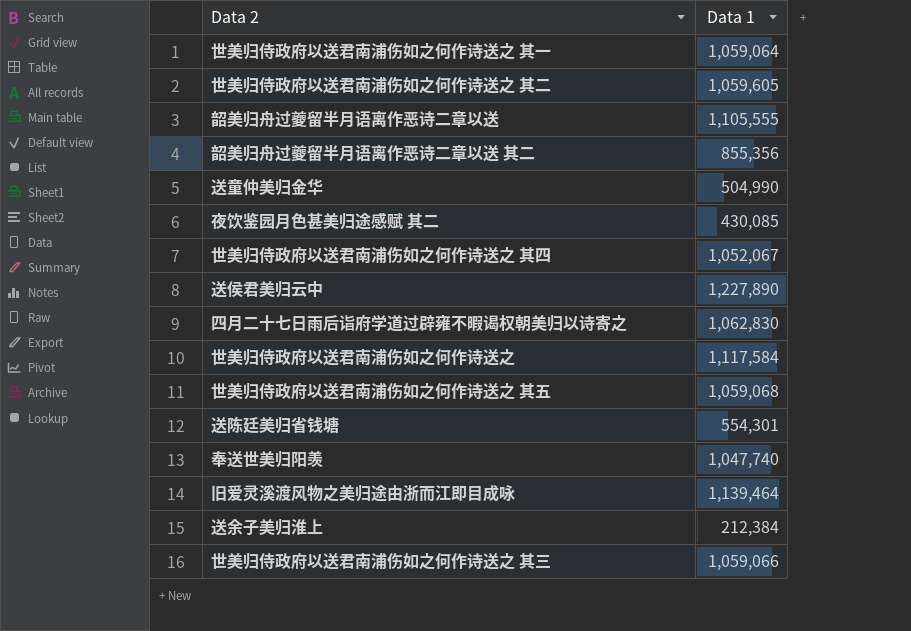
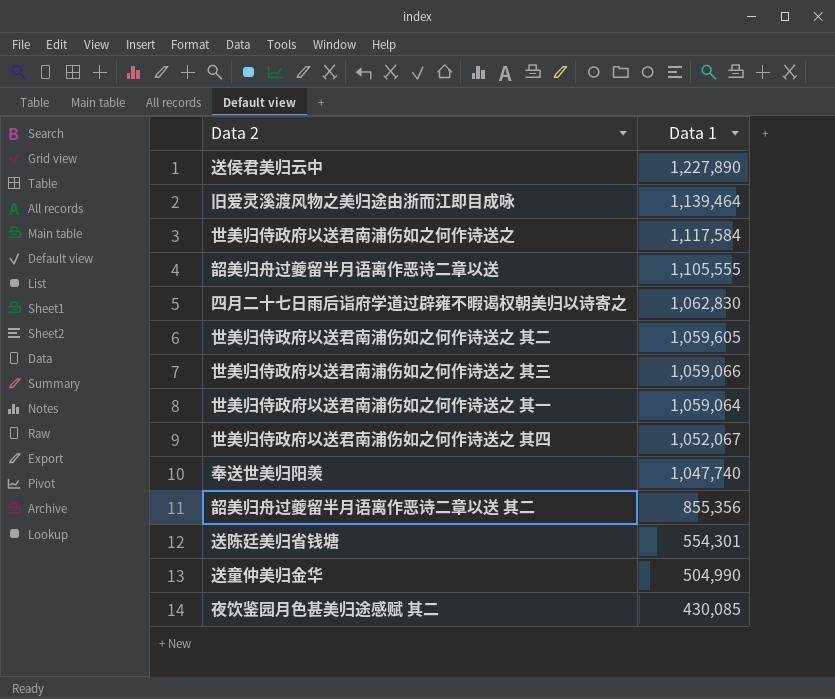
row order: none -> Data 1 descending
row 世美归侍政府以送君南浦伤如之何作诗送之 其五: 1,059,068 -> none
row 送余子美归淮上: 212,384 -> none

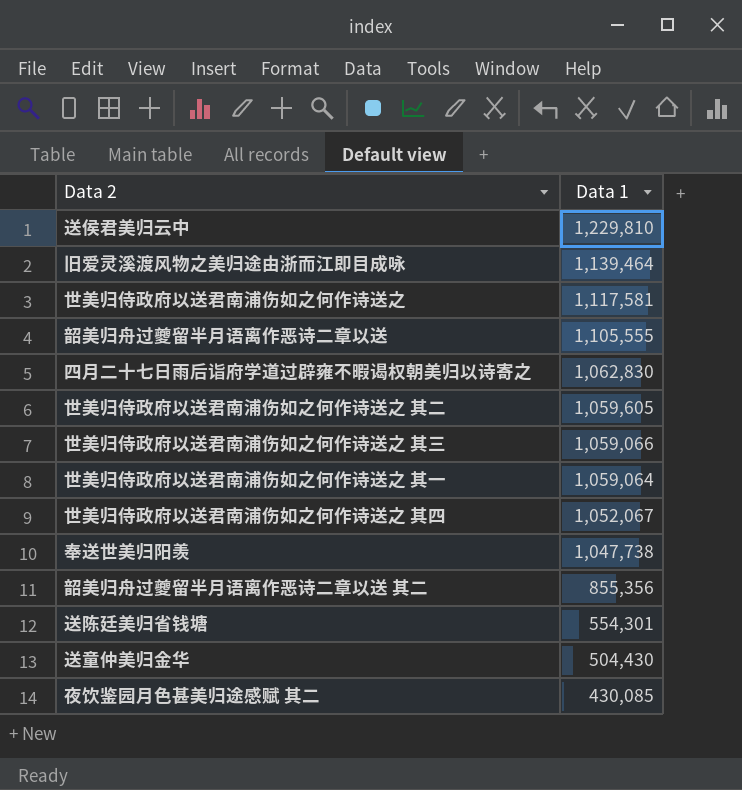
送侯君美归云中 | Data 1: 1,227,890 -> 1,229,810
世美归侍政府以送君南浦伤如之何作诗送之 | Data 1: 1,117,584 -> 1,117,581
奉送世美归阳羡 | Data 1: 1,047,740 -> 1,047,738
送童仲美归金华 | Data 1: 504,990 -> 504,430

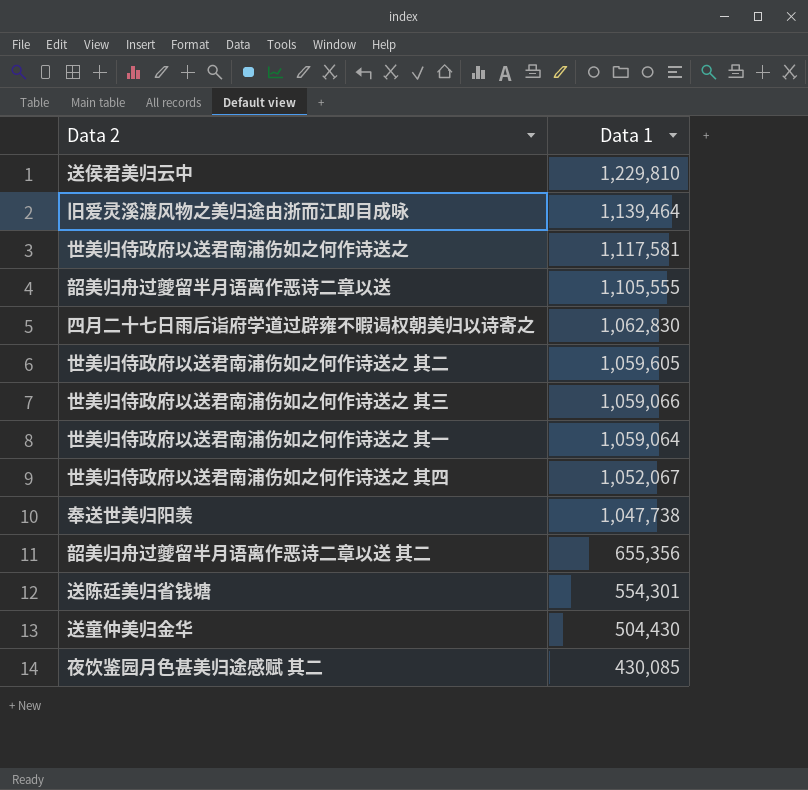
韶美归舟过夔留半月语离作恶诗二章以送 其二 | Data 1: 855,356 -> 655,356

